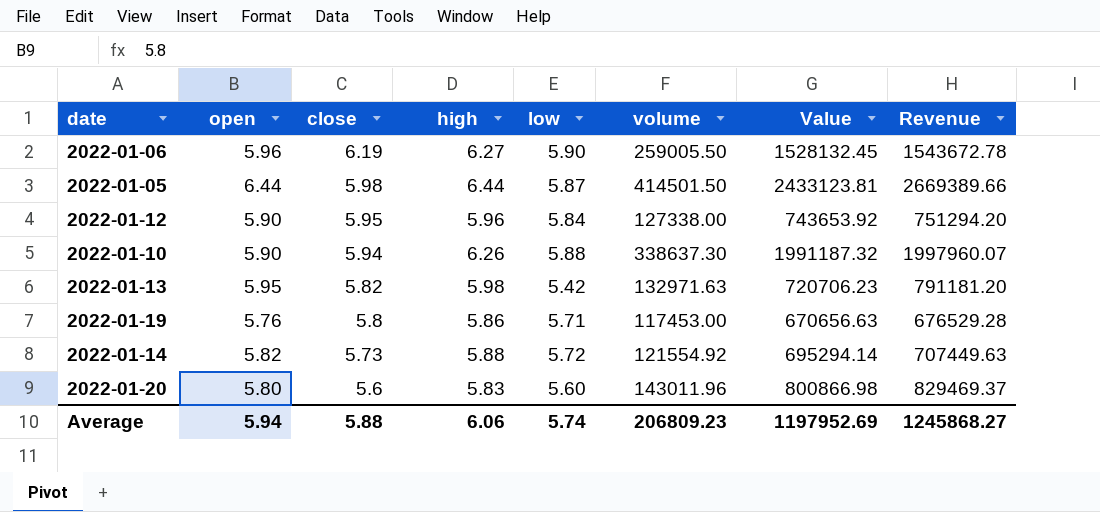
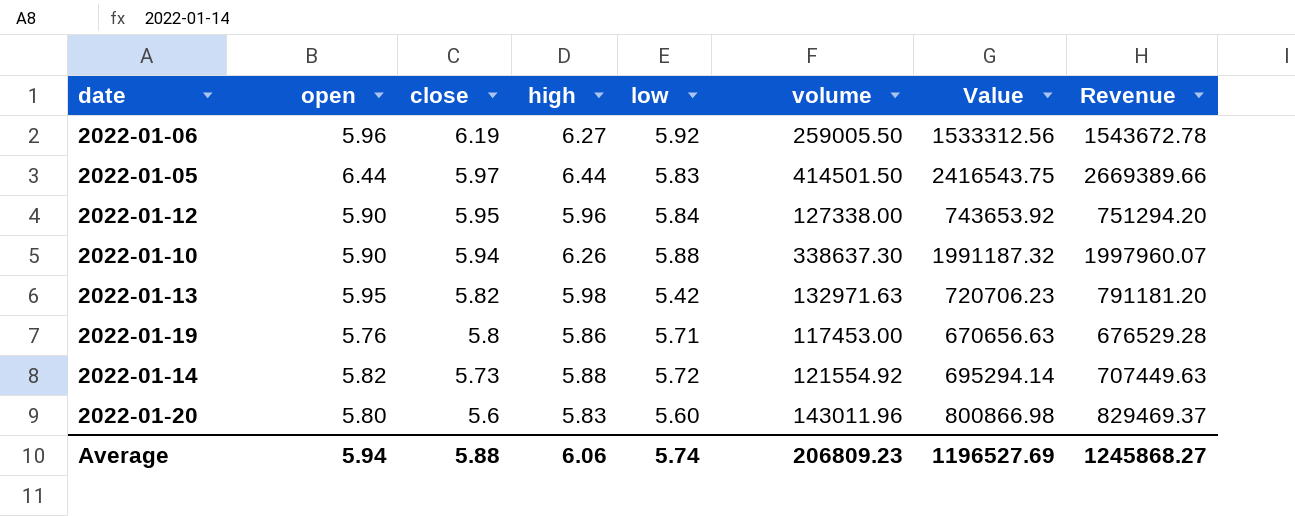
2022-01-06 | low: 5.90 -> 5.92
2022-01-06 | Value: 1528132.45 -> 1533312.56
2022-01-05 | close: 5.98 -> 5.97
2022-01-05 | low: 5.87 -> 5.83
2022-01-05 | Value: 2433123.81 -> 2416543.75
Average | Value: 1197952.69 -> 1196527.69

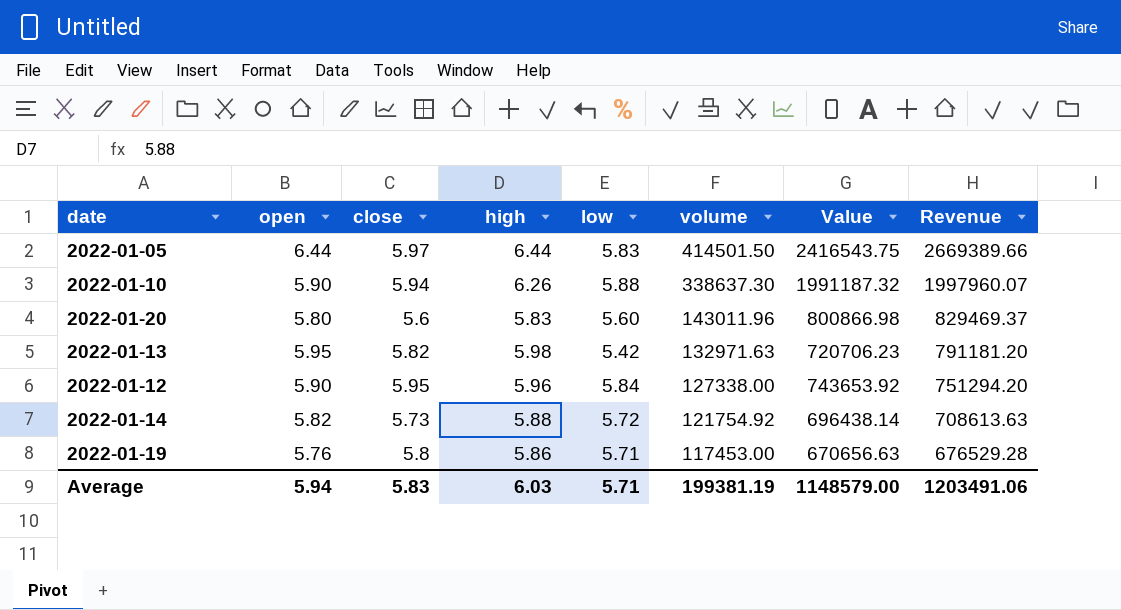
row order: close descending -> volume descending
row 2022-01-06: 5.96 | 6.19 | 6.27 | 5.92 | 259005.50 | 1533312.56 | 1543672.78 -> none
2022-01-14 | volume: 121554.92 -> 121754.92
2022-01-14 | Value: 695294.14 -> 696438.14
2022-01-14 | Revenue: 707449.63 -> 708613.63
Average | close: 5.88 -> 5.83
Average | high: 6.06 -> 6.03
Average | low: 5.74 -> 5.71
Average | volume: 206809.23 -> 199381.19
Average | Value: 1196527.69 -> 1148579.00
Average | Revenue: 1245868.27 -> 1203491.06

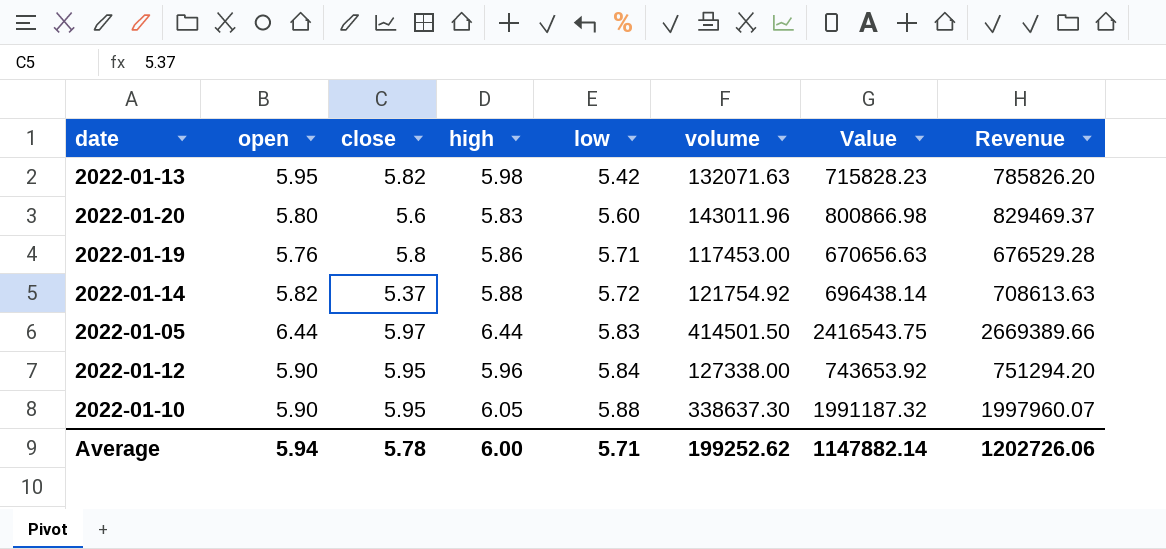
row order: volume descending -> low ascending
2022-01-13 | volume: 132971.63 -> 132071.63
2022-01-13 | Value: 720706.23 -> 715828.23
2022-01-13 | Revenue: 791181.20 -> 785826.20
2022-01-14 | close: 5.73 -> 5.37
2022-01-10 | close: 5.94 -> 5.95
2022-01-10 | high: 6.26 -> 6.05
Average | close: 5.83 -> 5.78
Average | high: 6.03 -> 6.00
Average | volume: 199381.19 -> 199252.62
Average | Value: 1148579.00 -> 1147882.14
Average | Revenue: 1203491.06 -> 1202726.06

